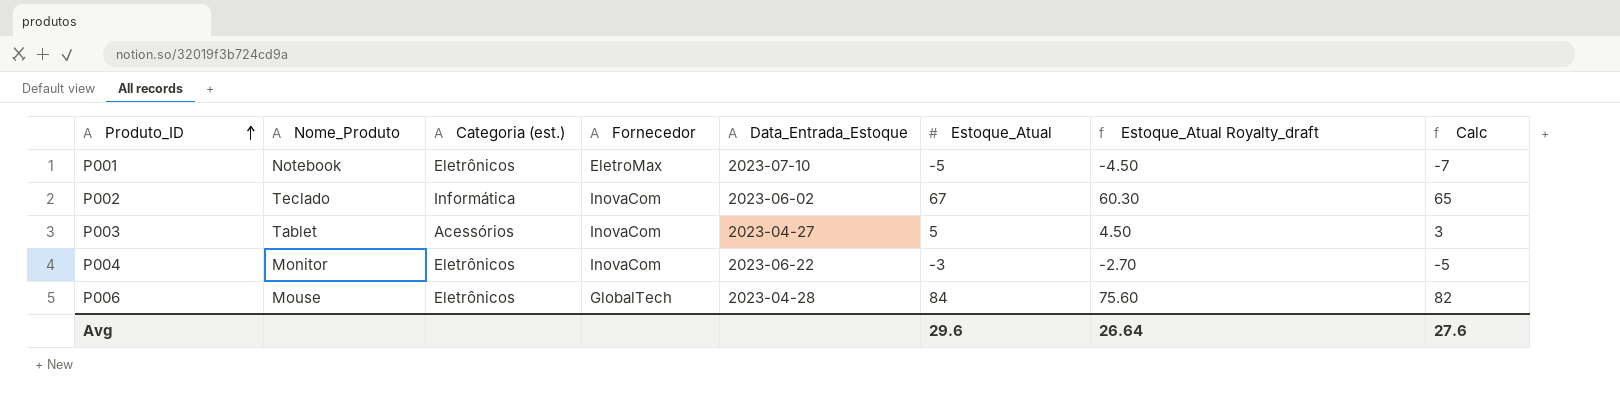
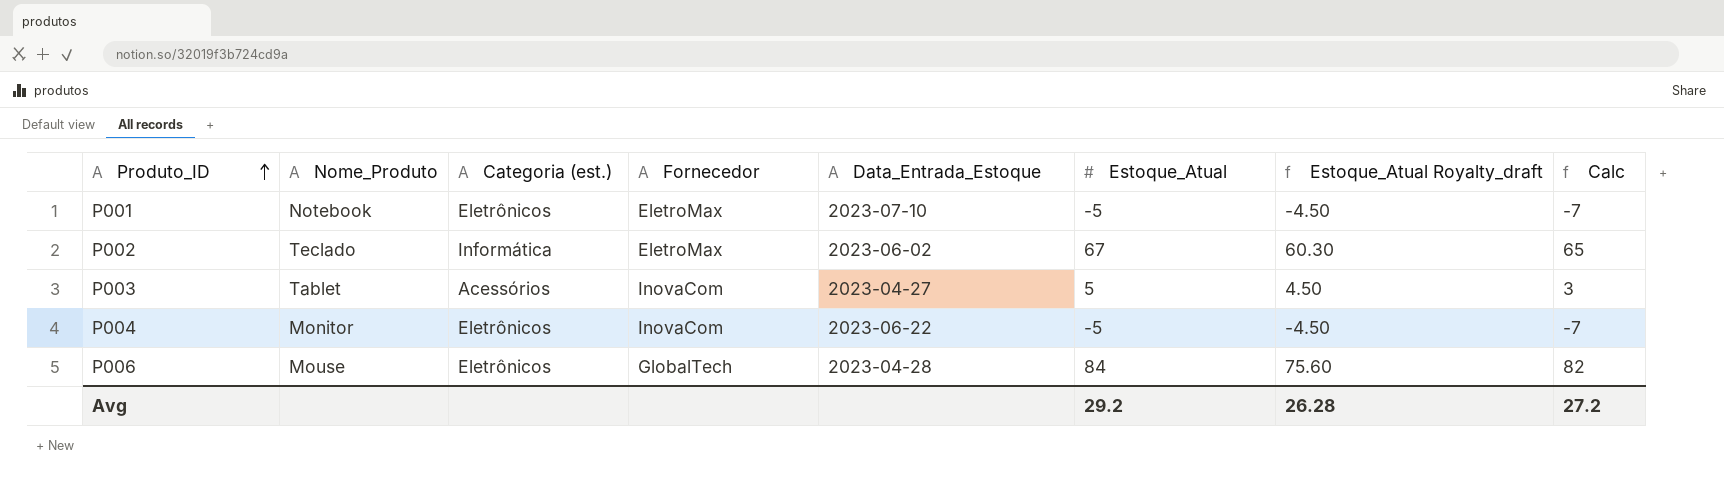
P002 | Fornecedor: InovaCom -> EletroMax
P004 | Estoque_Atual: -3 -> -5
P004 | Estoque_Atual Royalty_draft: -2.70 -> -4.50
P004 | Calc: -5 -> -7
Avg | Estoque_Atual: 29.6 -> 29.2
Avg | Estoque_Atual Royalty_draft: 26.64 -> 26.28
Avg | Calc: 27.6 -> 27.2

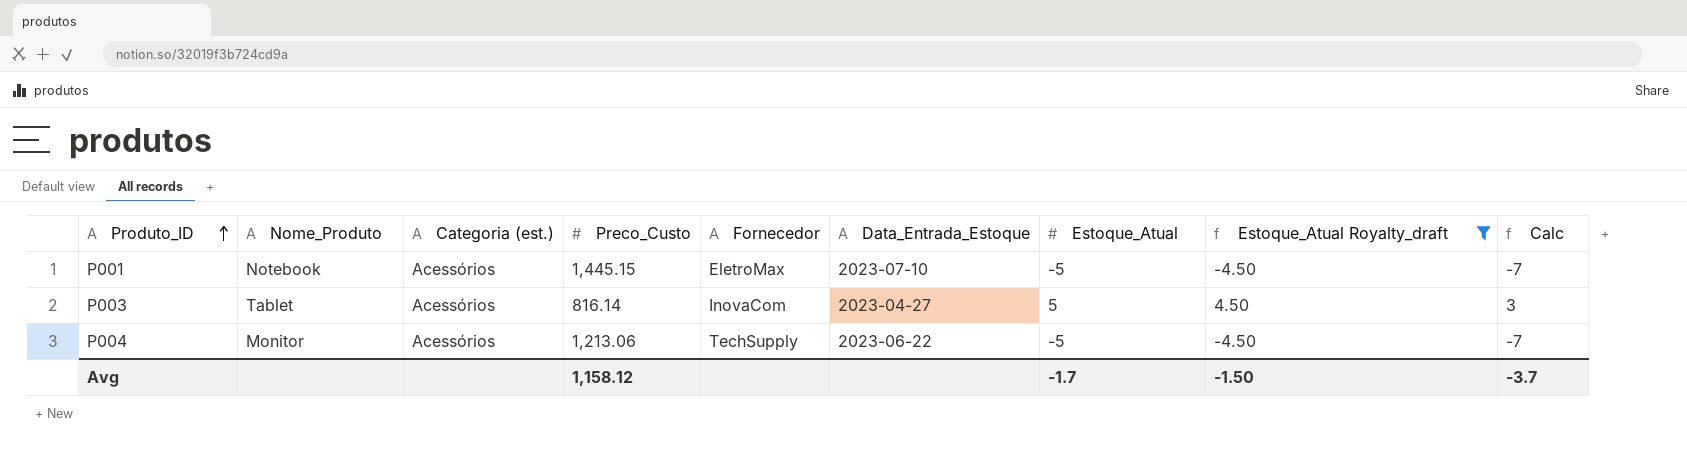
filter: none -> Estoque_Atual Royalty_draft <= 4.50
column Preco_Custo | position: none -> 4
P001 | Categoria (est.): Eletrônicos -> Acessórios
P004 | Categoria (est.): Eletrônicos -> Acessórios
P004 | Fornecedor: InovaCom -> TechSupply
Avg | Estoque_Atual: 29.2 -> -1.7
Avg | Estoque_Atual Royalty_draft: 26.28 -> -1.50
Avg | Calc: 27.2 -> -3.7

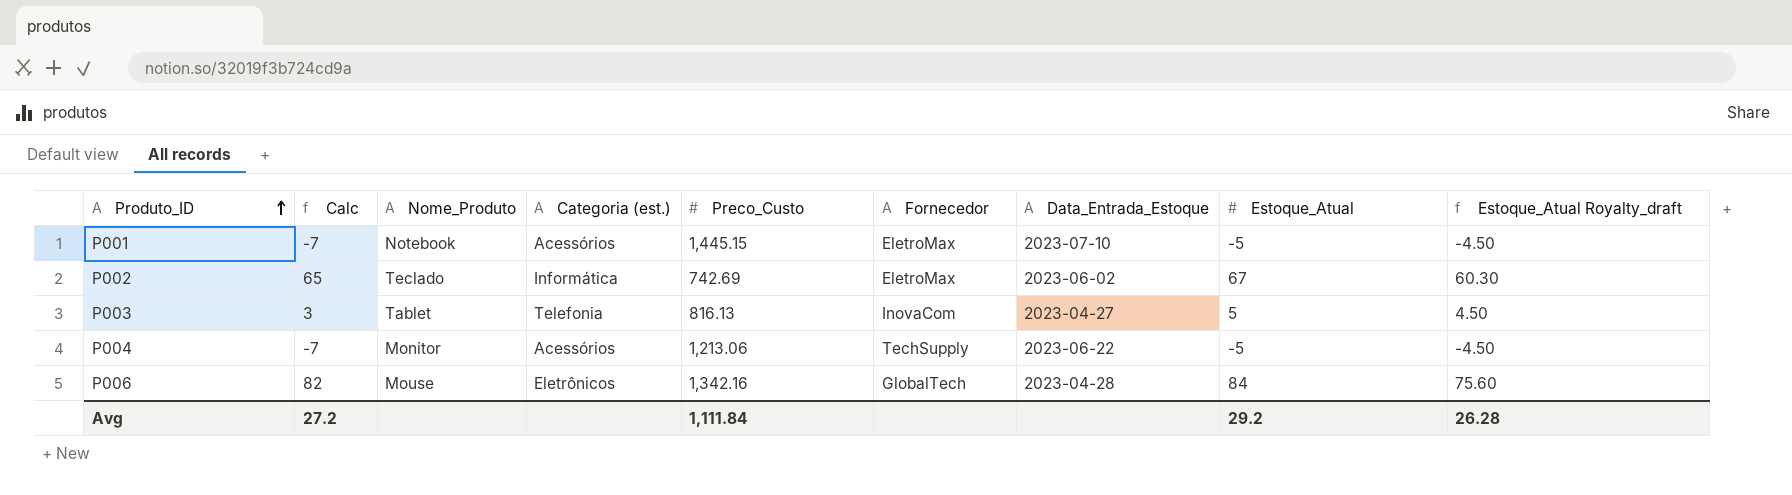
filter: Estoque_Atual Royalty_draft <= 4.50 -> none
column Calc | position: 9 -> 2
P003 | Categoria (est.): Acessórios -> Telefonia
P003 | Preco_Custo: 816.14 -> 816.13
Avg | Calc: -3.7 -> 27.2
Avg | Preco_Custo: 1,158.12 -> 1,111.84
Avg | Estoque_Atual: -1.7 -> 29.2
Avg | Estoque_Atual Royalty_draft: -1.50 -> 26.28

